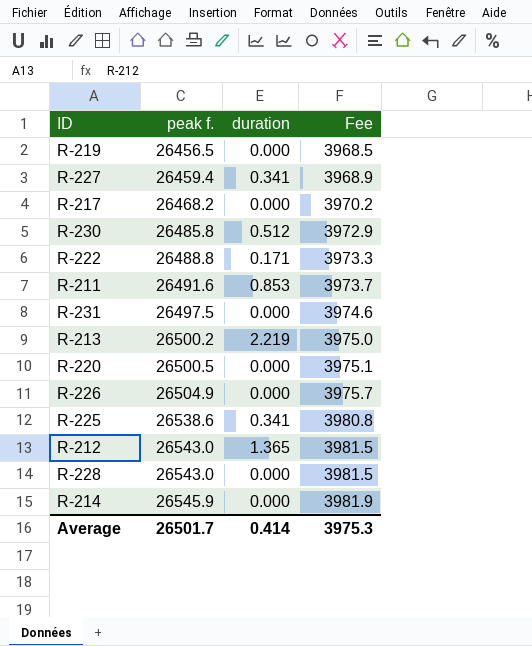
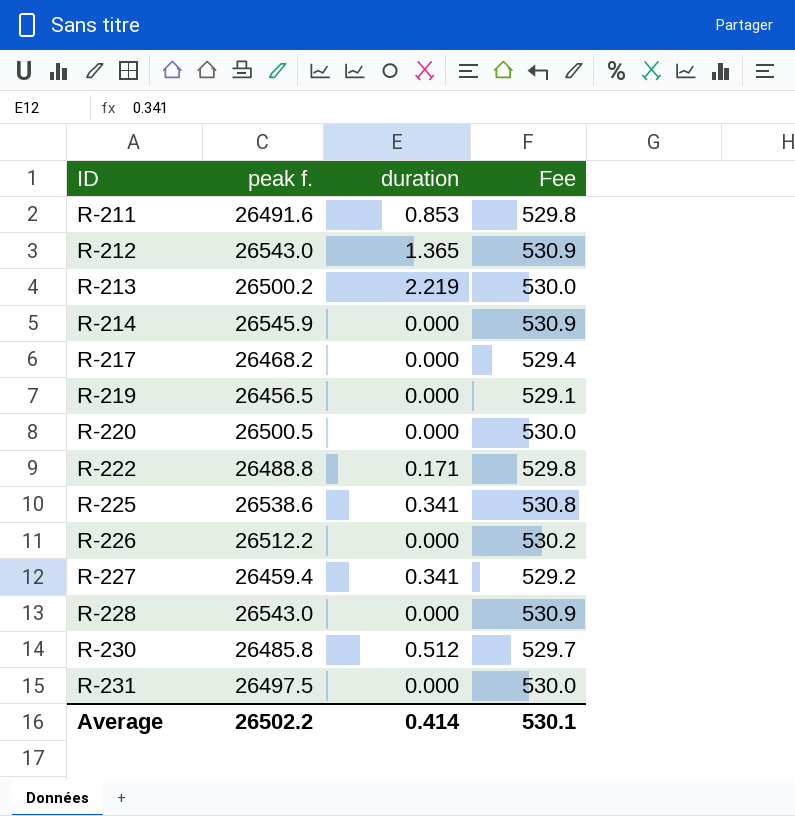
row order: peak f. ascending -> ID ascending
column Fee | formula: [peak f.] * 0.15 -> [peak f.] * 0.02
R-226 | peak f.: 26504.9 -> 26512.2
Average | peak f.: 26501.7 -> 26502.2
Average | Fee: 3975.3 -> 530.1

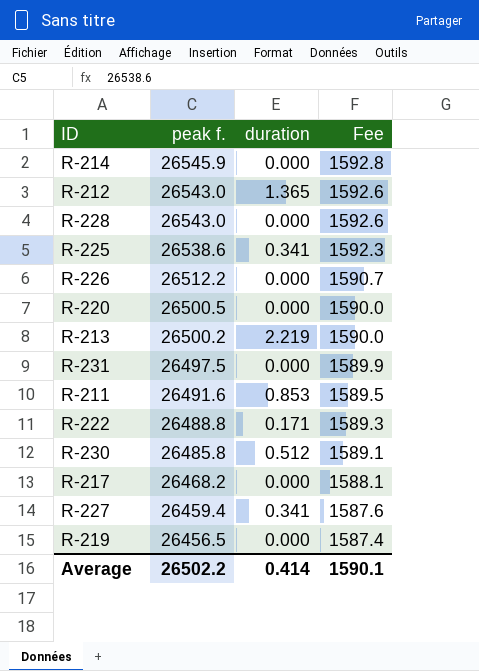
row order: ID ascending -> peak f. descending
column Fee | formula: [peak f.] * 0.02 -> [peak f.] * 0.06
Average | Fee: 530.1 -> 1590.1

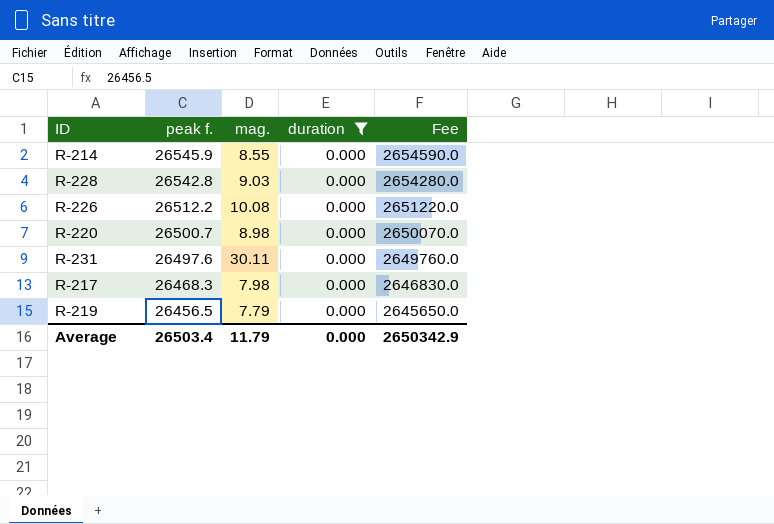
filter: none -> duration = 0.000
column mag. | position: none -> 3
column Fee | formula: [peak f.] * 0.06 -> [peak f.] * 100
R-228 | peak f.: 26543.0 -> 26542.8
R-220 | peak f.: 26500.5 -> 26500.7
R-231 | peak f.: 26497.5 -> 26497.6
R-217 | peak f.: 26468.2 -> 26468.3
Average | peak f.: 26502.2 -> 26503.4
Average | duration: 0.414 -> 0.000
Average | Fee: 1590.1 -> 2650342.9

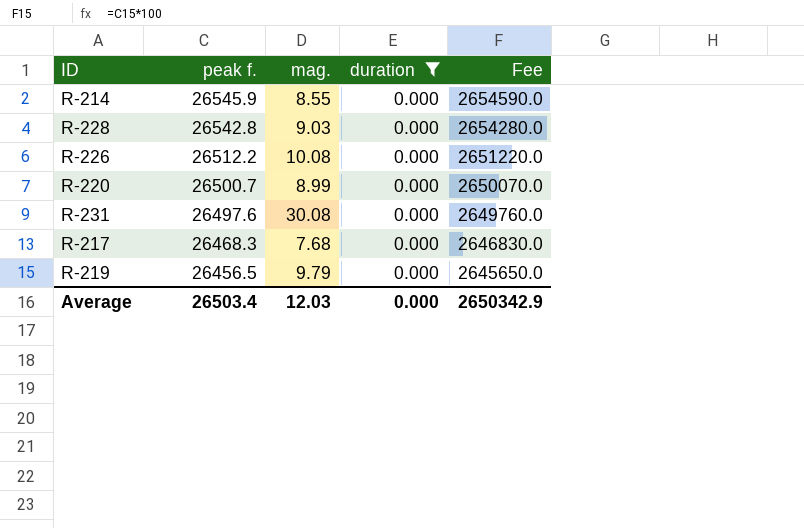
R-220 | mag.: 8.98 -> 8.99
R-231 | mag.: 30.11 -> 30.08
R-217 | mag.: 7.98 -> 7.68
R-219 | mag.: 7.79 -> 9.79
Average | mag.: 11.79 -> 12.03

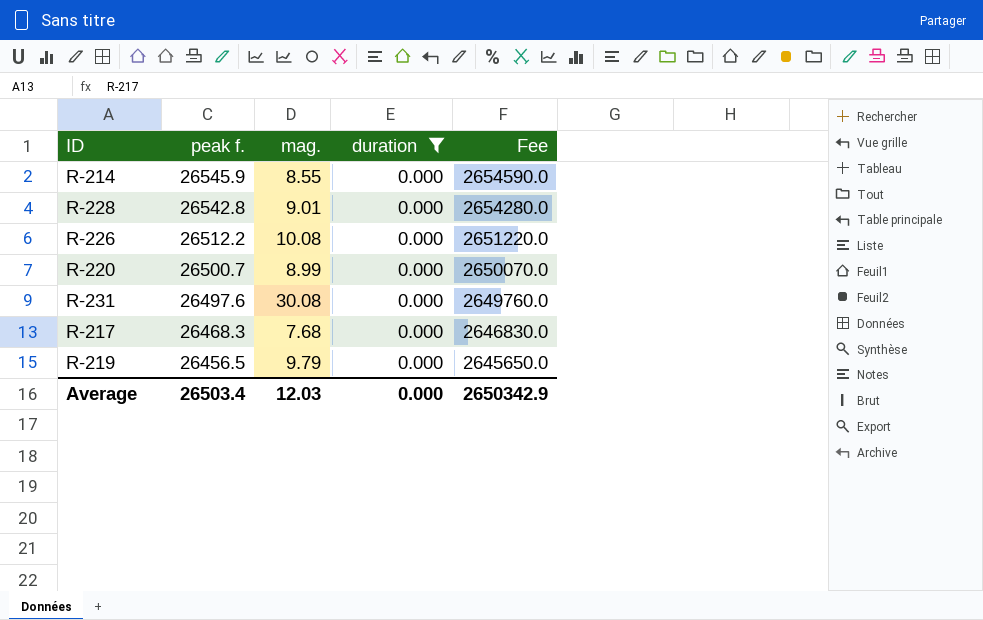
R-228 | mag.: 9.03 -> 9.01

